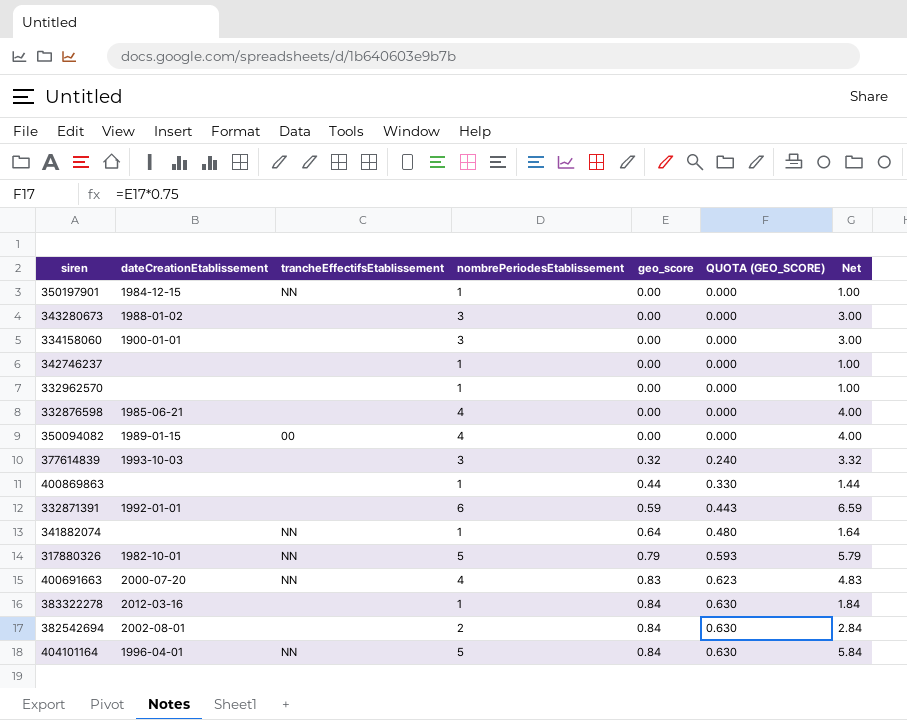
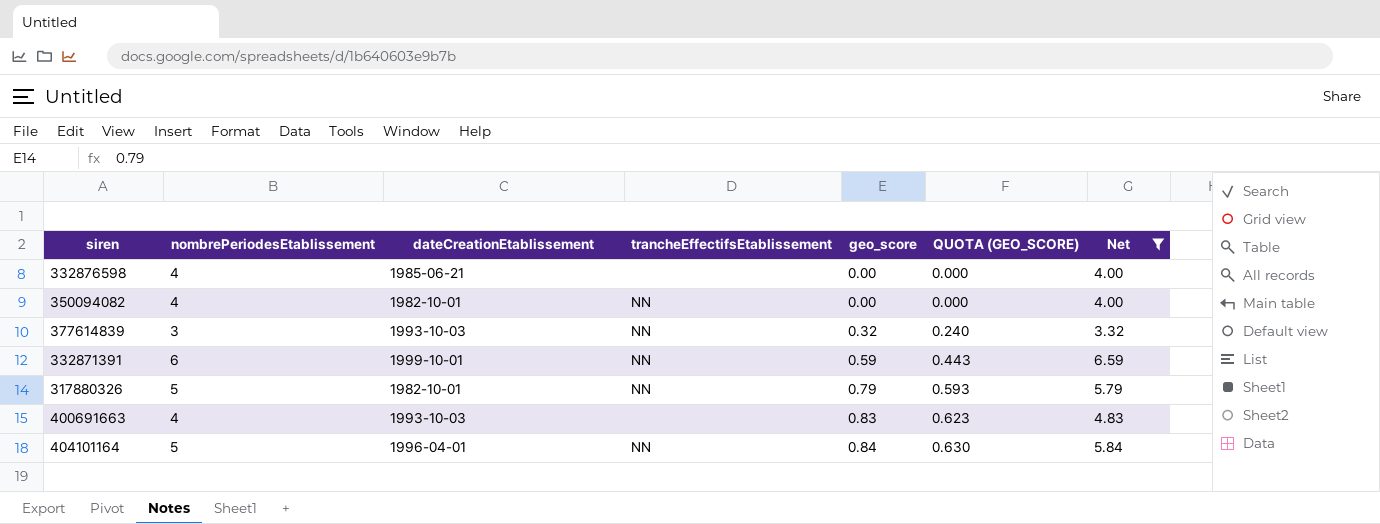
filter: none -> Net >= 3.32
column nombrePeriodesEtablissement | position: 4 -> 2
350094082 | dateCreationEtablissement: 1989-01-15 -> 1982-10-01
350094082 | trancheEffectifsEtablissement: 00 -> NN
377614839 | trancheEffectifsEtablissement: none -> NN
332871391 | dateCreationEtablissement: 1992-01-01 -> 1999-10-01
332871391 | trancheEffectifsEtablissement: none -> NN
400691663 | dateCreationEtablissement: 2000-07-20 -> 1993-10-03
400691663 | trancheEffectifsEtablissement: NN -> none

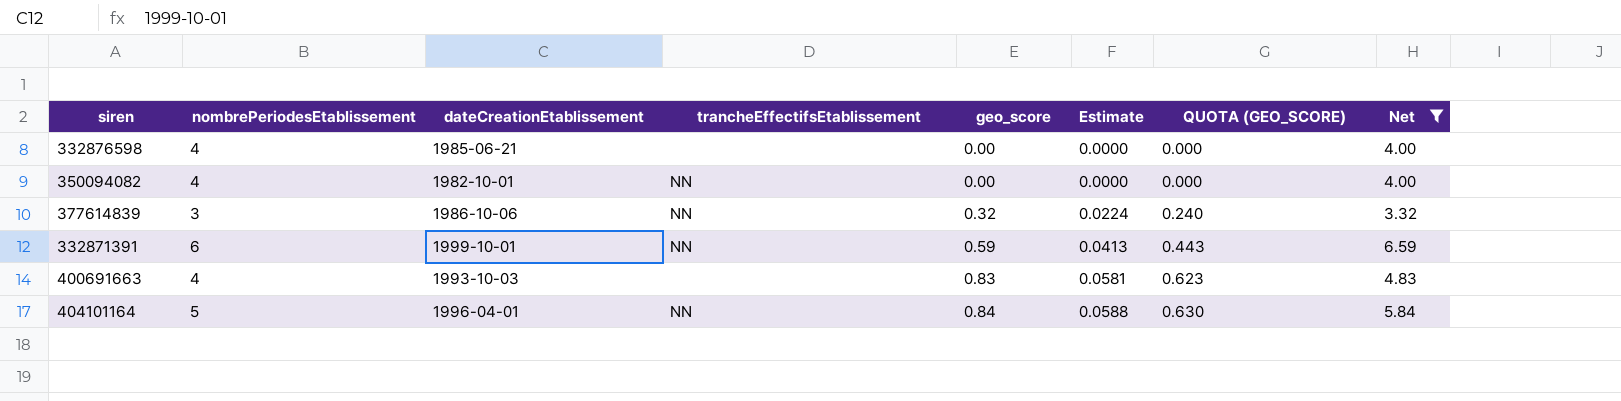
column Estimate | formula: none -> [geo_score] * 0.07
row 317880326: 5 | 1982-10-01 | NN | 0.79 | 0.593 | 5.79 -> none
377614839 | dateCreationEtablissement: 1993-10-03 -> 1986-10-06

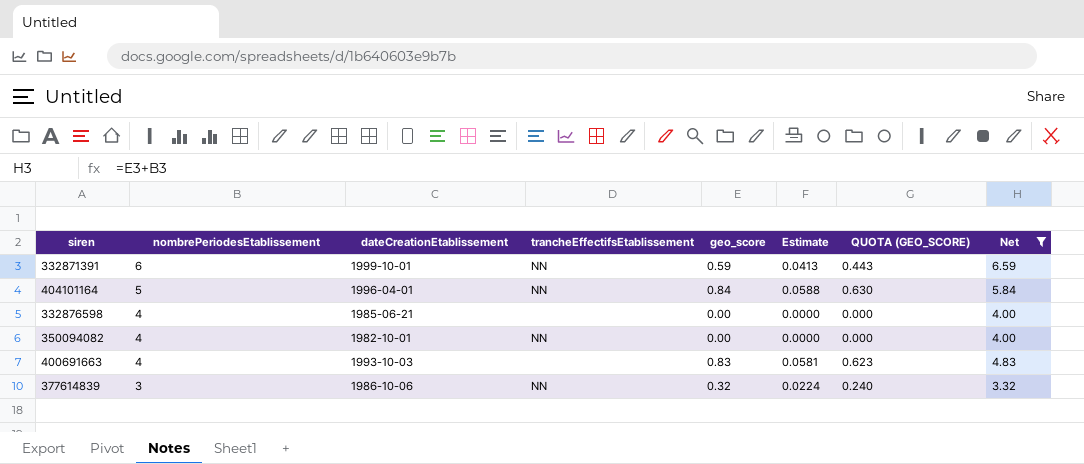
row order: geo_score ascending -> nombrePeriodesEtablissement descending

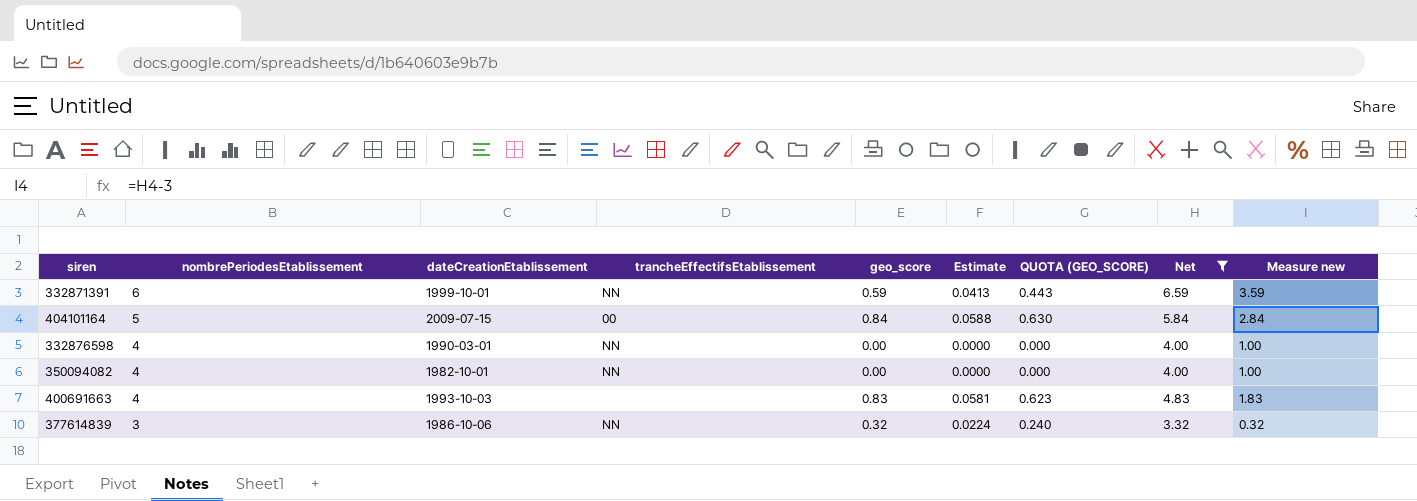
column Measure new | formula: none -> [Net] - 3
404101164 | dateCreationEtablissement: 1996-04-01 -> 2009-07-15
404101164 | trancheEffectifsEtablissement: NN -> 00
332876598 | dateCreationEtablissement: 1985-06-21 -> 1990-03-01
332876598 | trancheEffectifsEtablissement: none -> NN

